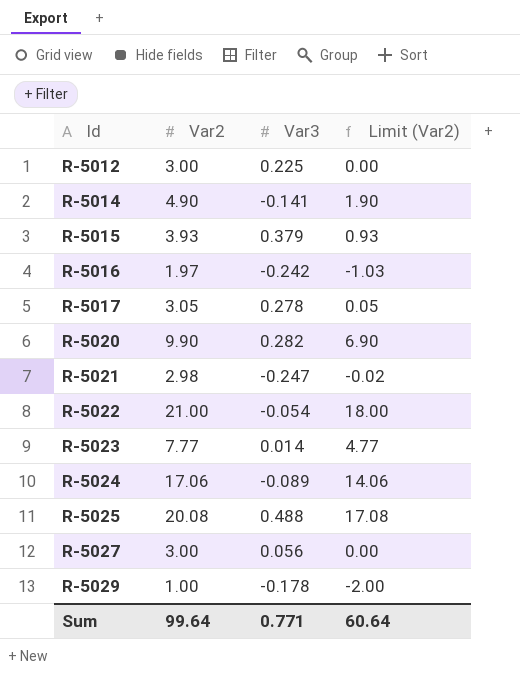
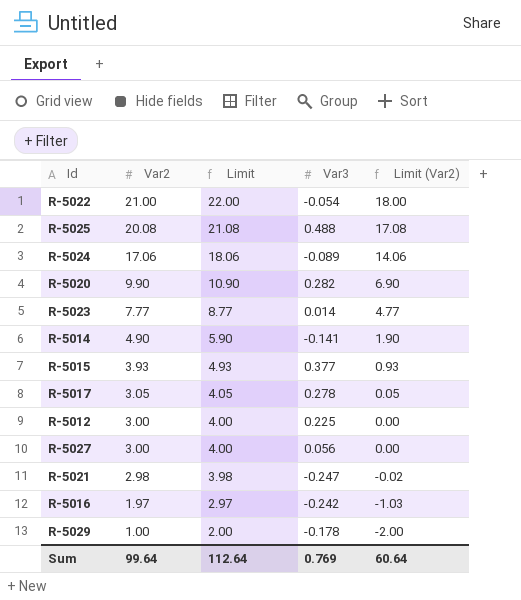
row order: Id ascending -> Var2 descending
column Limit | formula: none -> [Var2] + 1
R-5015 | Var3: 0.379 -> 0.377
Sum | Var3: 0.771 -> 0.769

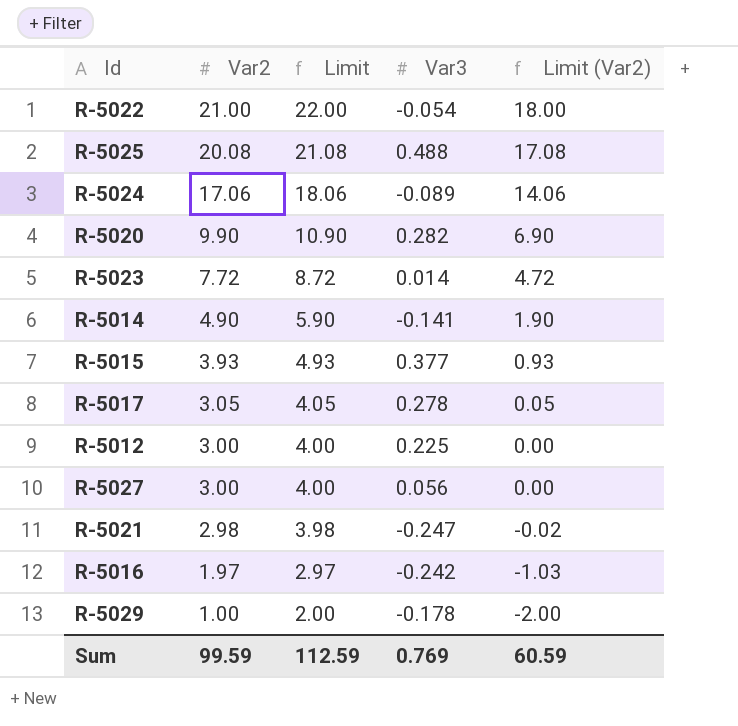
R-5023 | Var2: 7.77 -> 7.72
R-5023 | Limit: 8.77 -> 8.72
R-5023 | Limit (Var2): 4.77 -> 4.72
Sum | Var2: 99.64 -> 99.59
Sum | Limit: 112.64 -> 112.59
Sum | Limit (Var2): 60.64 -> 60.59

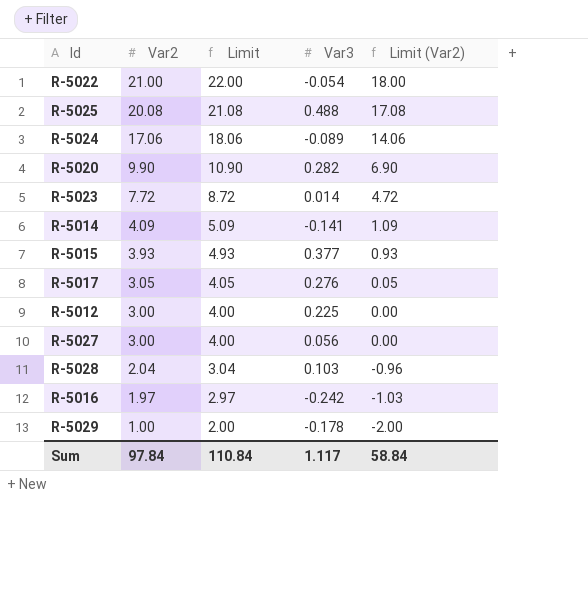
row R-5021: 2.98 | 3.98 | -0.247 | -0.02 -> none
R-5014 | Var2: 4.90 -> 4.09
R-5014 | Limit: 5.90 -> 5.09
R-5014 | Limit (Var2): 1.90 -> 1.09
R-5017 | Var3: 0.278 -> 0.276
row R-5028: none -> 2.04 | 3.04 | 0.103 | -0.96
Sum | Var2: 99.59 -> 97.84
Sum | Limit: 112.59 -> 110.84
Sum | Var3: 0.769 -> 1.117
Sum | Limit (Var2): 60.59 -> 58.84

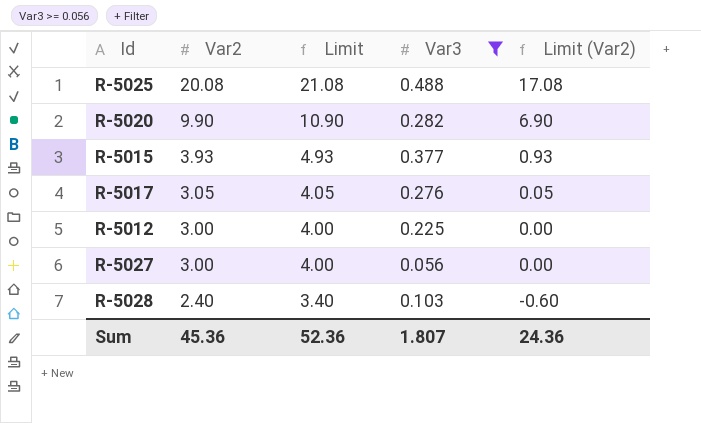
filter: none -> Var3 >= 0.056
R-5028 | Var2: 2.04 -> 2.40
R-5028 | Limit: 3.04 -> 3.40
R-5028 | Limit (Var2): -0.96 -> -0.60
Sum | Var2: 97.84 -> 45.36
Sum | Limit: 110.84 -> 52.36
Sum | Var3: 1.117 -> 1.807
Sum | Limit (Var2): 58.84 -> 24.36

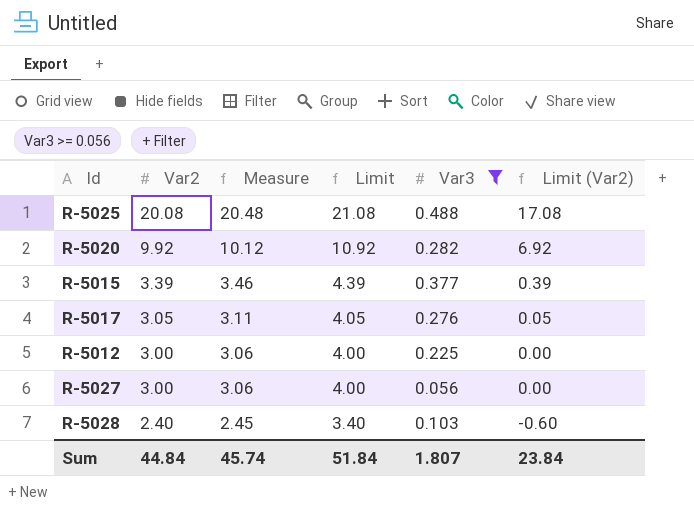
column Measure | formula: none -> [Var2] * 1.02
R-5020 | Var2: 9.90 -> 9.92
R-5020 | Limit: 10.90 -> 10.92
R-5020 | Limit (Var2): 6.90 -> 6.92
R-5015 | Var2: 3.93 -> 3.39
R-5015 | Limit: 4.93 -> 4.39
R-5015 | Limit (Var2): 0.93 -> 0.39
Sum | Var2: 45.36 -> 44.84
Sum | Limit: 52.36 -> 51.84
Sum | Limit (Var2): 24.36 -> 23.84

